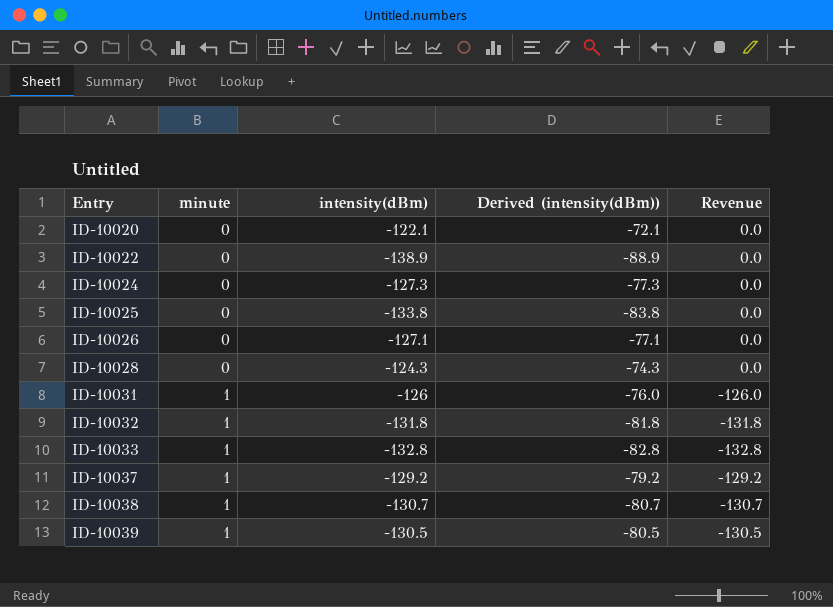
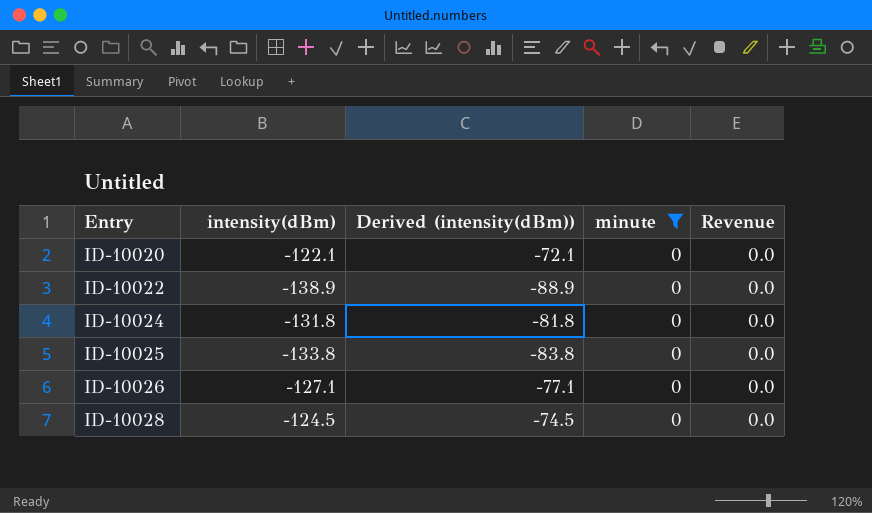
filter: none -> minute = 0
column minute | position: 2 -> 4
ID-10024 | intensity(dBm): -127.3 -> -131.8
ID-10024 | Derived (intensity(dBm)): -77.3 -> -81.8
ID-10028 | intensity(dBm): -124.3 -> -124.5
ID-10028 | Derived (intensity(dBm)): -74.3 -> -74.5

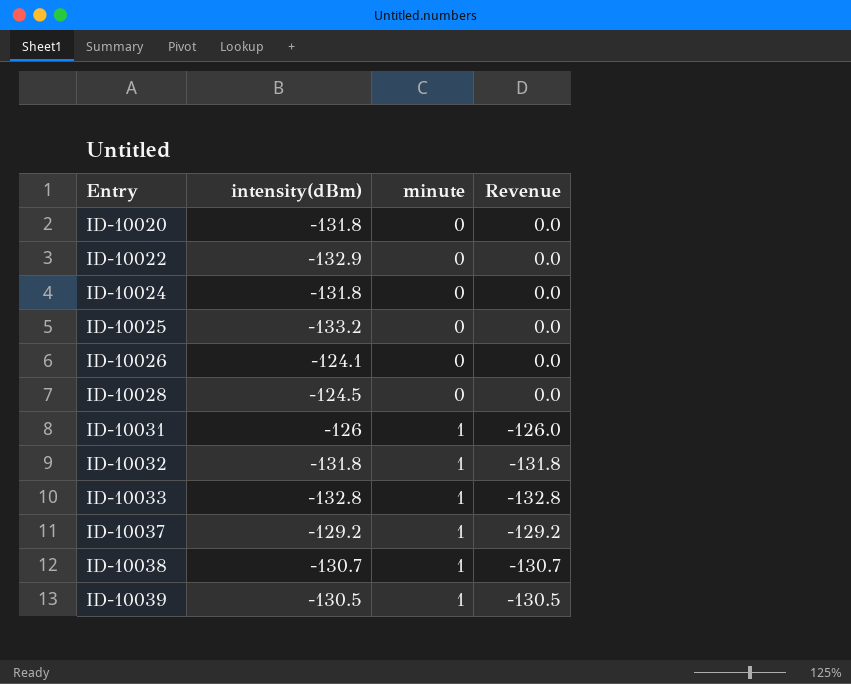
filter: minute = 0 -> none
column Derived (intensity(dBm)) | formula: [intensity(dBm)] + 50 -> none
ID-10020 | intensity(dBm): -122.1 -> -131.8
ID-10022 | intensity(dBm): -138.9 -> -132.9
ID-10025 | intensity(dBm): -133.8 -> -133.2
ID-10026 | intensity(dBm): -127.1 -> -124.1

